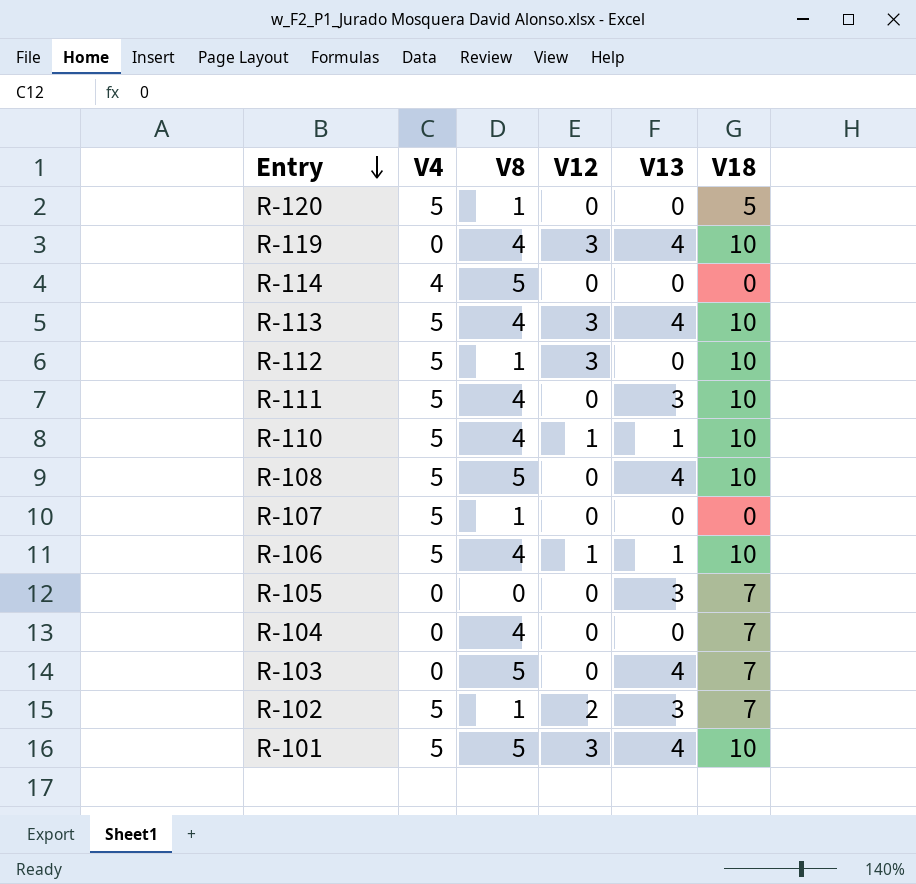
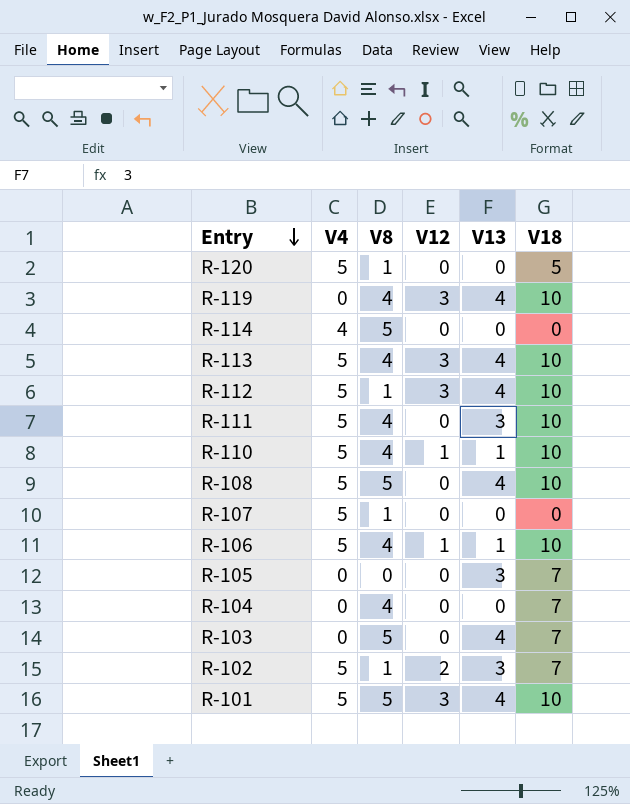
R-112 | V13: 0 -> 4

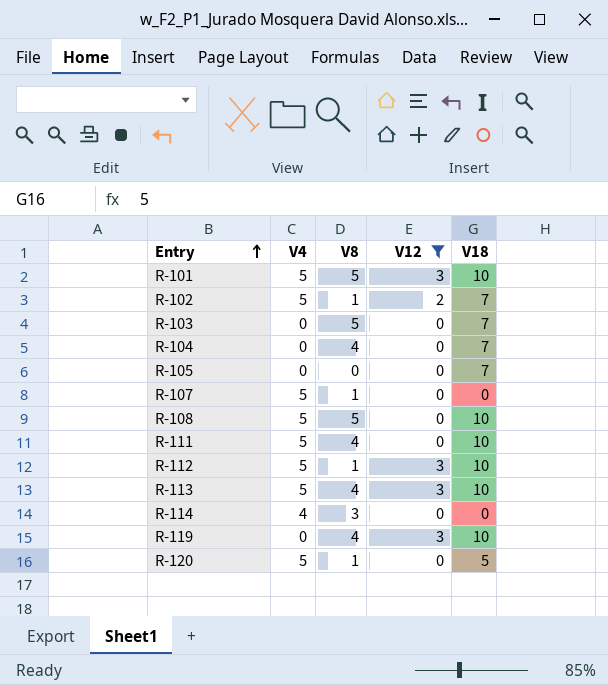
filter: none -> V12 != 1
row order: Entry descending -> Entry ascending
column V13 | position: 5 -> none
R-114 | V8: 5 -> 3

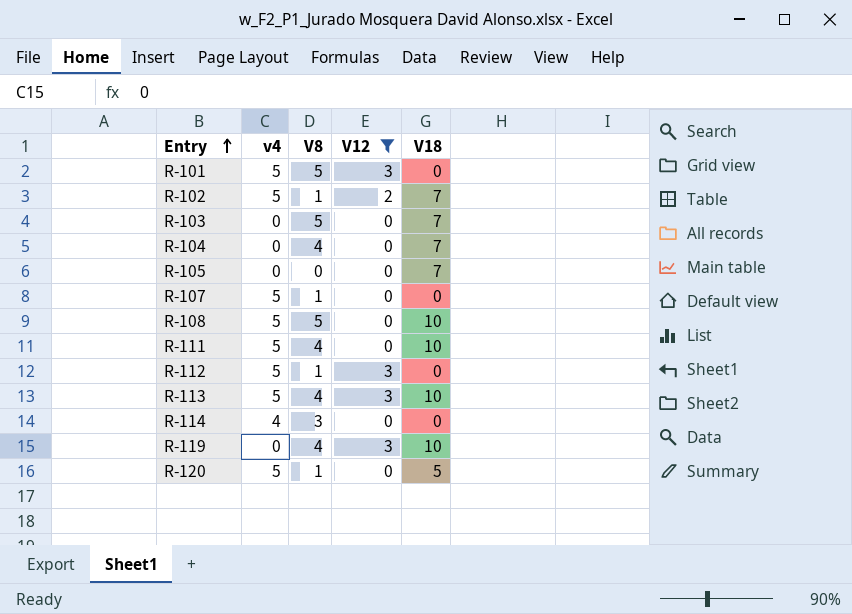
column name: V4 -> v4
R-101 | V18: 10 -> 0
R-112 | V18: 10 -> 0

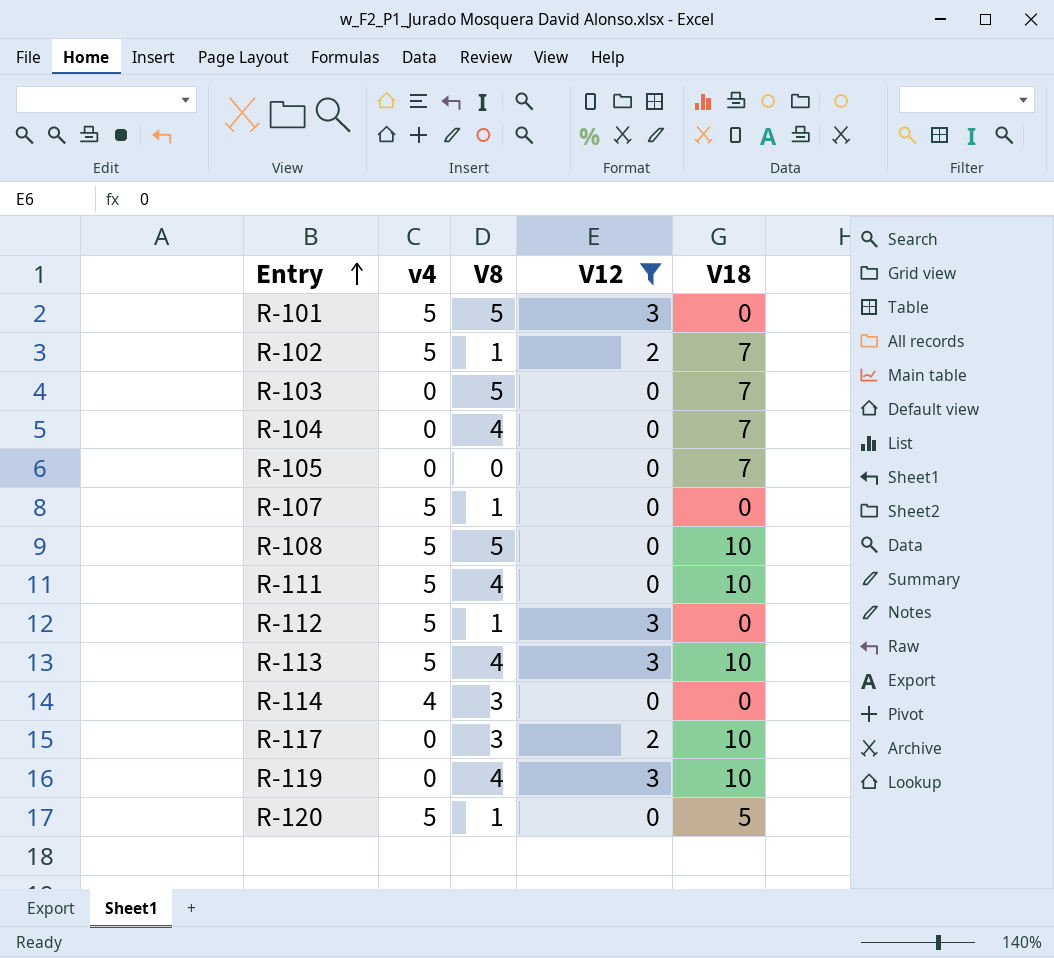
row R-117: none -> 0 | 3 | 2 | 10

